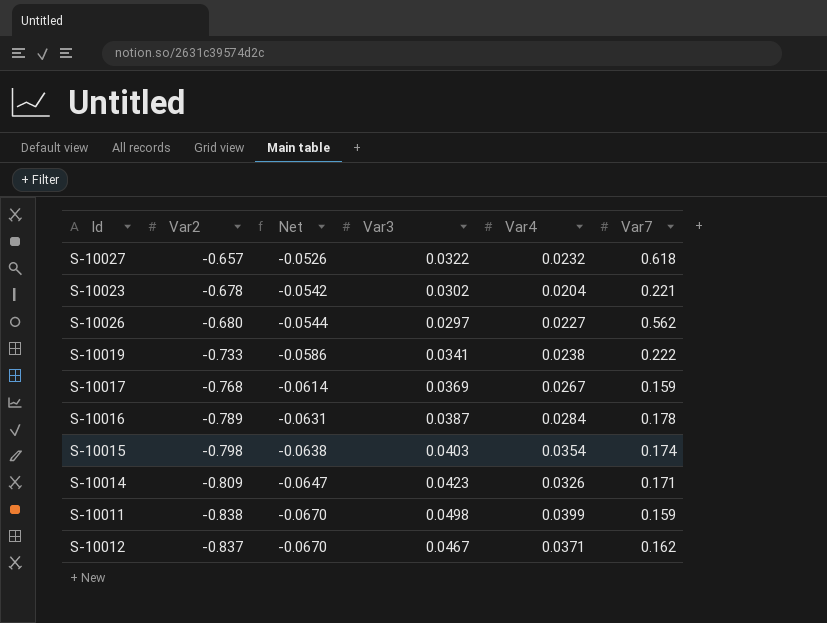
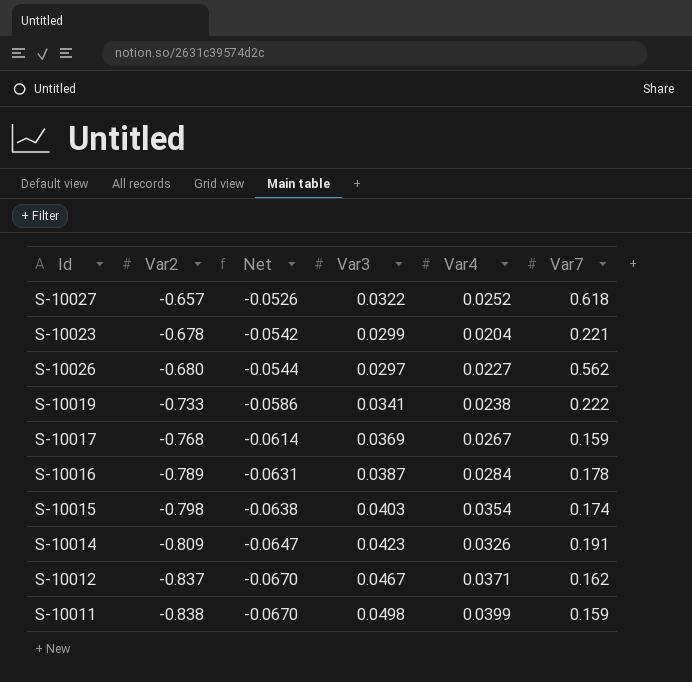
row order: Net descending -> Var2 descending
S-10027 | Var4: 0.0232 -> 0.0252
S-10023 | Var3: 0.0302 -> 0.0299
S-10014 | Var7: 0.171 -> 0.191

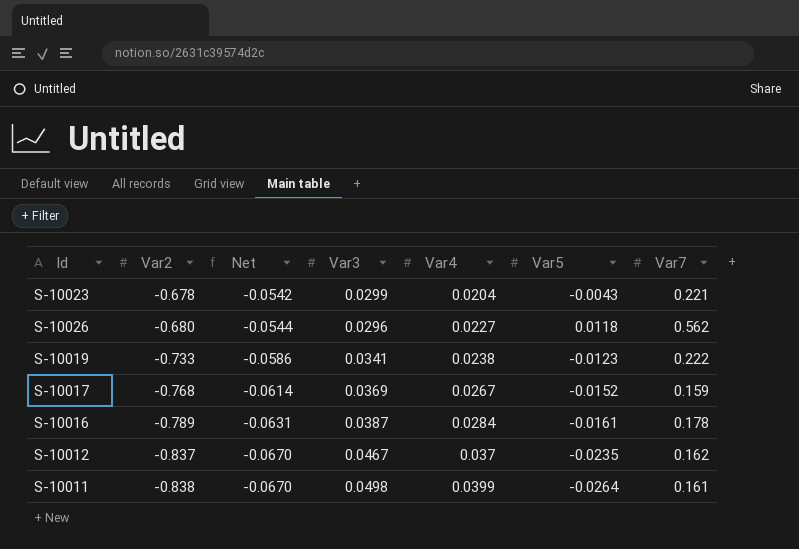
column Var5 | position: none -> 6
row S-10027: -0.657 | -0.0526 | 0.0322 | 0.0252 | 0.618 -> none
row S-10015: -0.798 | -0.0638 | 0.0403 | 0.0354 | 0.174 -> none
row S-10014: -0.809 | -0.0647 | 0.0423 | 0.0326 | 0.191 -> none
S-10026 | Var3: 0.0297 -> 0.0296
S-10012 | Var4: 0.0371 -> 0.037
S-10011 | Var7: 0.159 -> 0.161

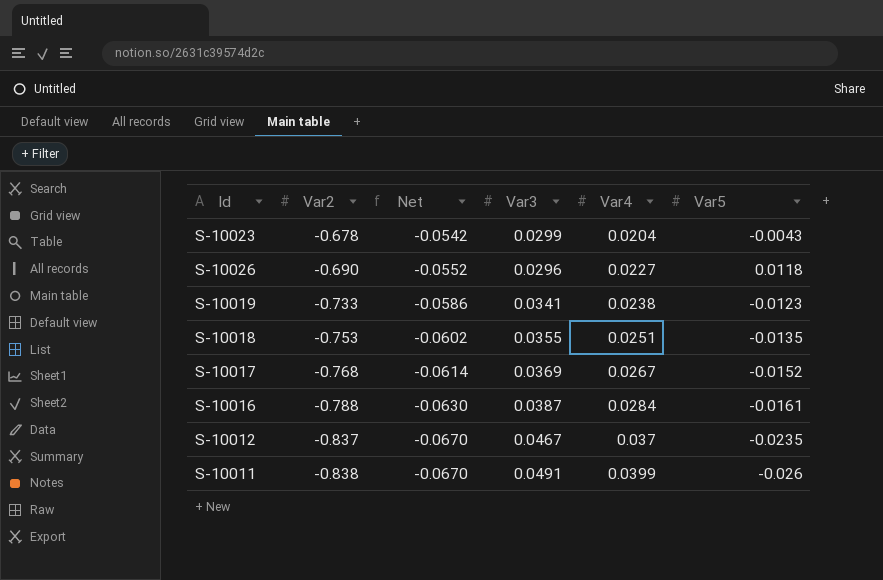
column Var7 | position: 7 -> none
S-10026 | Var2: -0.680 -> -0.690
S-10026 | Net: -0.0544 -> -0.0552
row S-10018: none -> -0.753 | -0.0602 | 0.0355 | 0.0251 | -0.0135
S-10016 | Var2: -0.789 -> -0.788
S-10016 | Net: -0.0631 -> -0.0630
S-10011 | Var3: 0.0498 -> 0.0491
S-10011 | Var5: -0.0264 -> -0.026

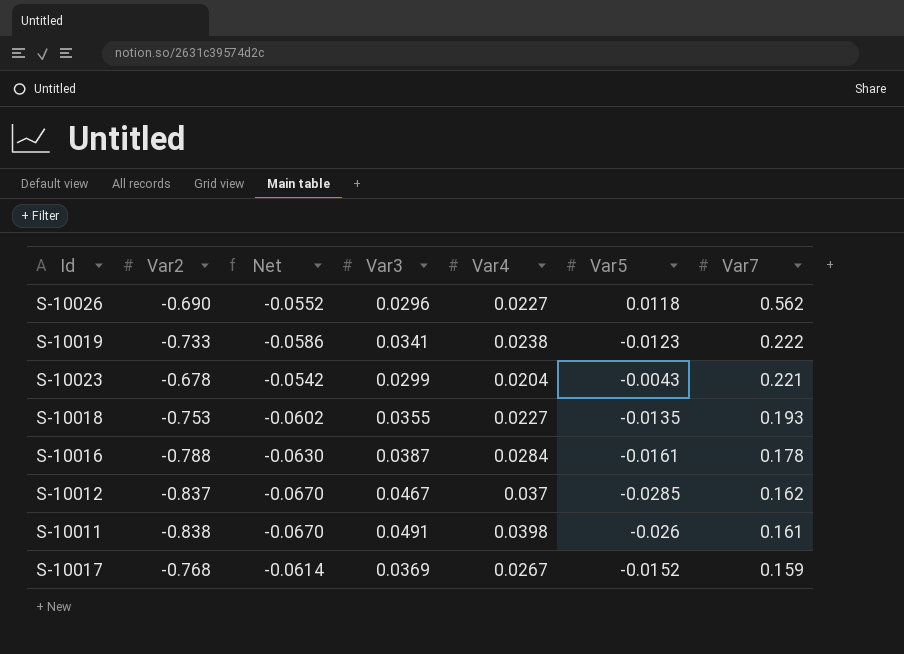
row order: Var2 descending -> Var7 descending
column Var7 | position: none -> 7
S-10018 | Var4: 0.0251 -> 0.0227
S-10012 | Var5: -0.0235 -> -0.0285
S-10011 | Var4: 0.0399 -> 0.0398

